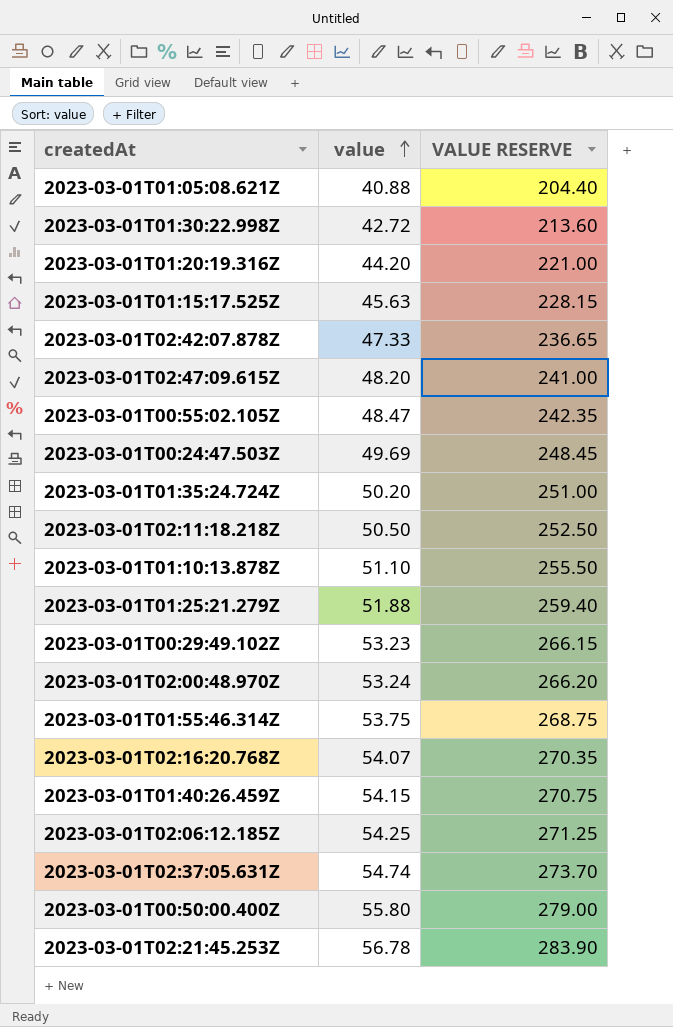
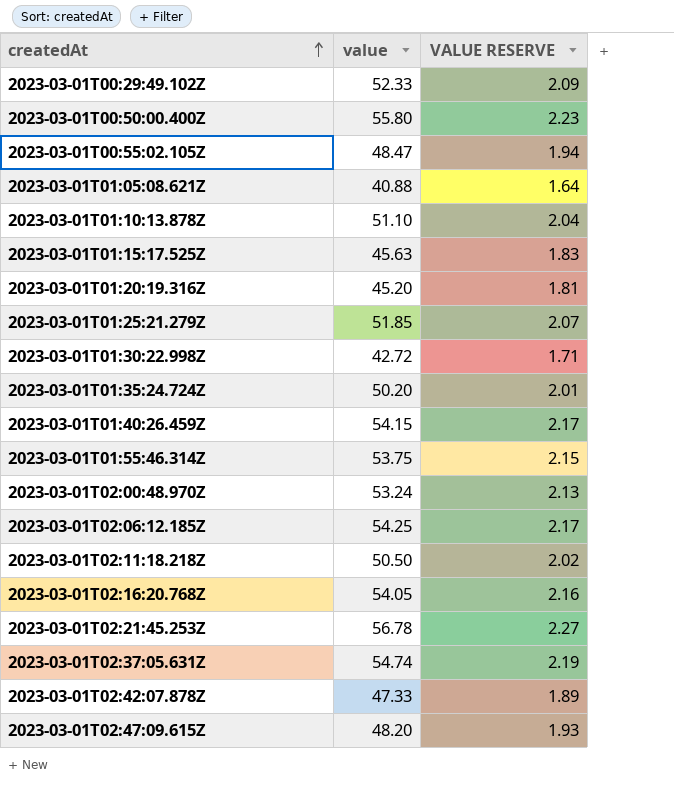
row order: value ascending -> createdAt ascending
column VALUE RESERVE | formula: [value] * 5 -> [value] * 0.04
row 2023-03-01T00:24:47.503Z: 49.69 | 248.45 -> none
2023-03-01T00:29:49.102Z | value: 53.23 -> 52.33
2023-03-01T01:20:19.316Z | value: 44.20 -> 45.20
2023-03-01T01:25:21.279Z | value: 51.88 -> 51.85
2023-03-01T02:16:20.768Z | value: 54.07 -> 54.05

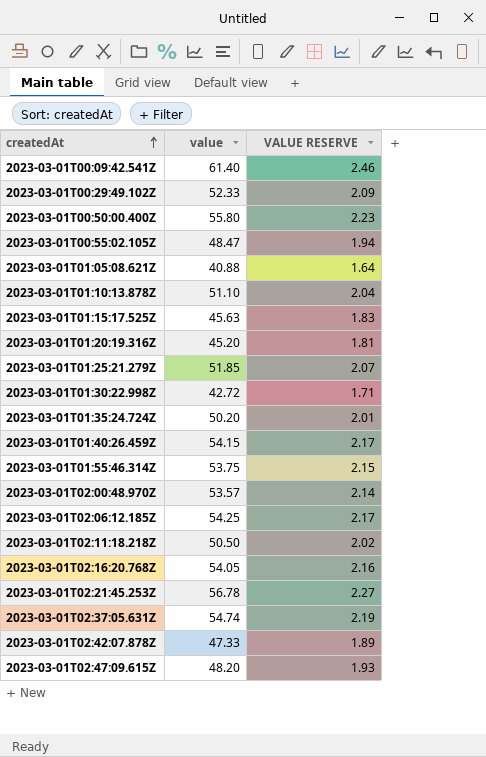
row 2023-03-01T00:09:42.541Z: none -> 61.40 | 2.46
2023-03-01T02:00:48.970Z | value: 53.24 -> 53.57
2023-03-01T02:00:48.970Z | VALUE RESERVE: 2.13 -> 2.14

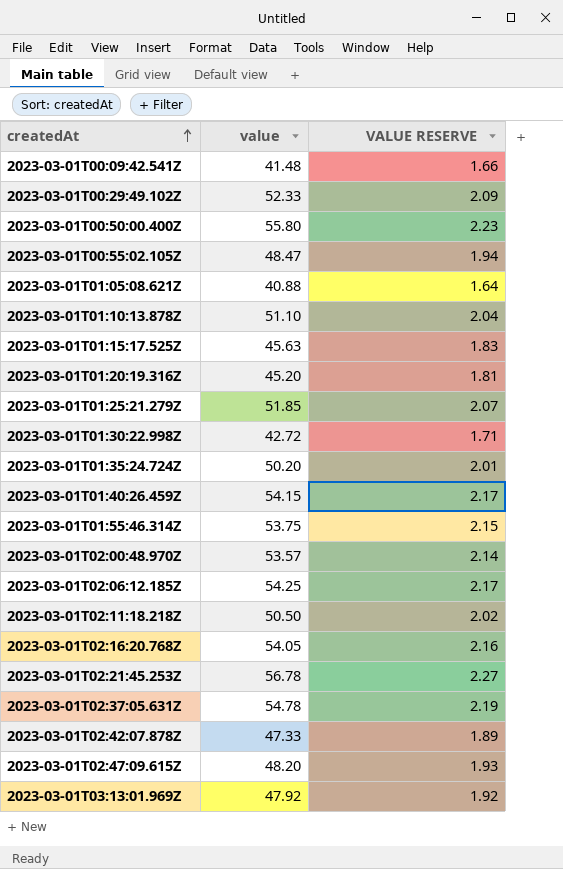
2023-03-01T00:09:42.541Z | value: 61.40 -> 41.48
2023-03-01T00:09:42.541Z | VALUE RESERVE: 2.46 -> 1.66
2023-03-01T02:37:05.631Z | value: 54.74 -> 54.78
row 2023-03-01T03:13:01.969Z: none -> 47.92 | 1.92

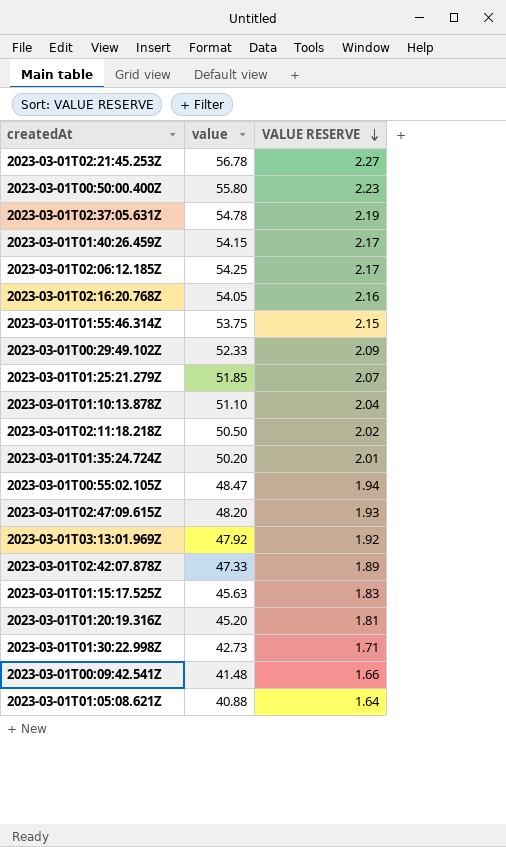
row order: createdAt ascending -> VALUE RESERVE descending
row 2023-03-01T02:00:48.970Z: 53.57 | 2.14 -> none
2023-03-01T01:30:22.998Z | value: 42.72 -> 42.73

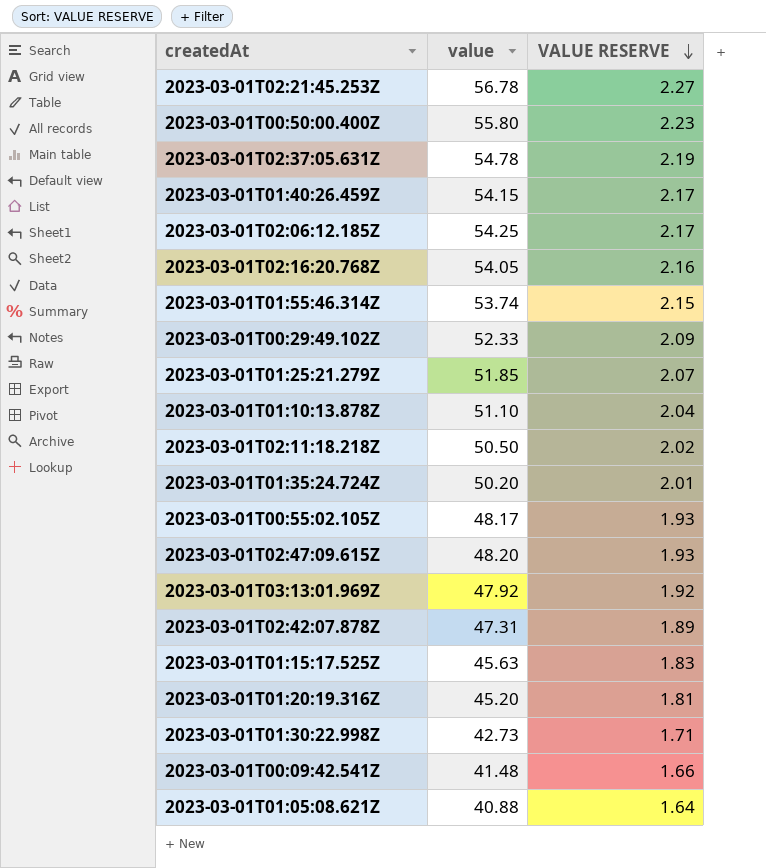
2023-03-01T01:55:46.314Z | value: 53.75 -> 53.74
2023-03-01T00:55:02.105Z | value: 48.47 -> 48.17
2023-03-01T00:55:02.105Z | VALUE RESERVE: 1.94 -> 1.93
2023-03-01T02:42:07.878Z | value: 47.33 -> 47.31

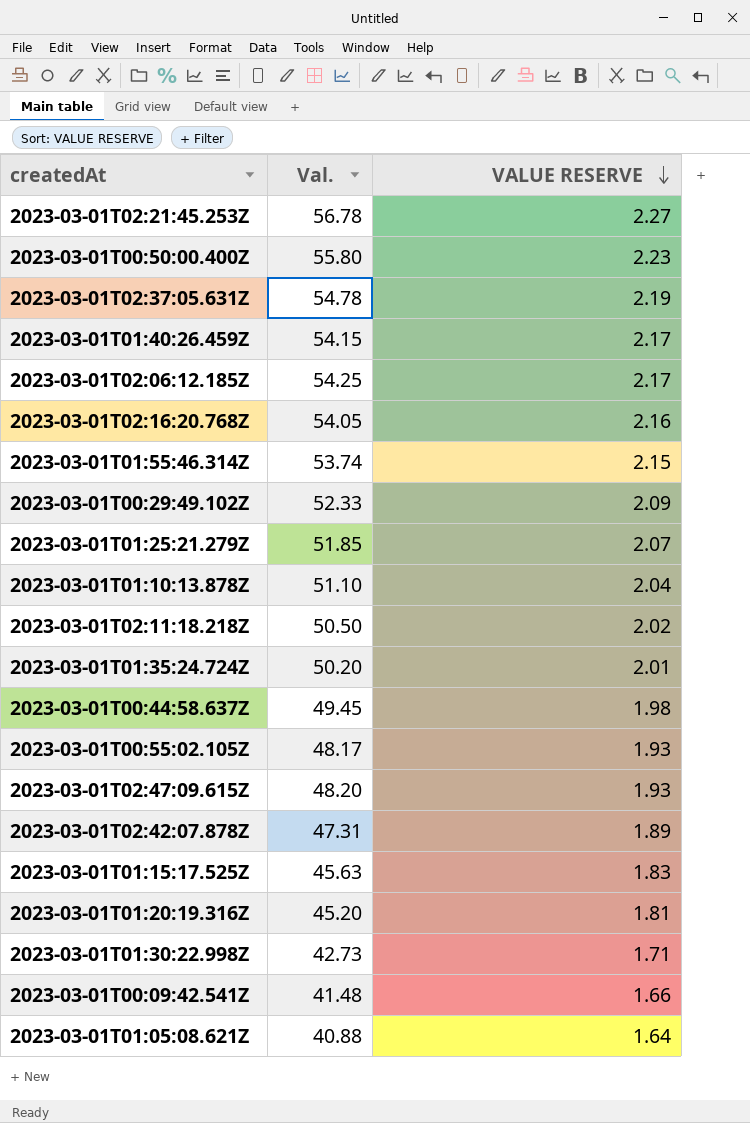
column name: value -> Val.
row 2023-03-01T03:13:01.969Z: 47.92 | 1.92 -> none
row 2023-03-01T00:44:58.637Z: none -> 49.45 | 1.98

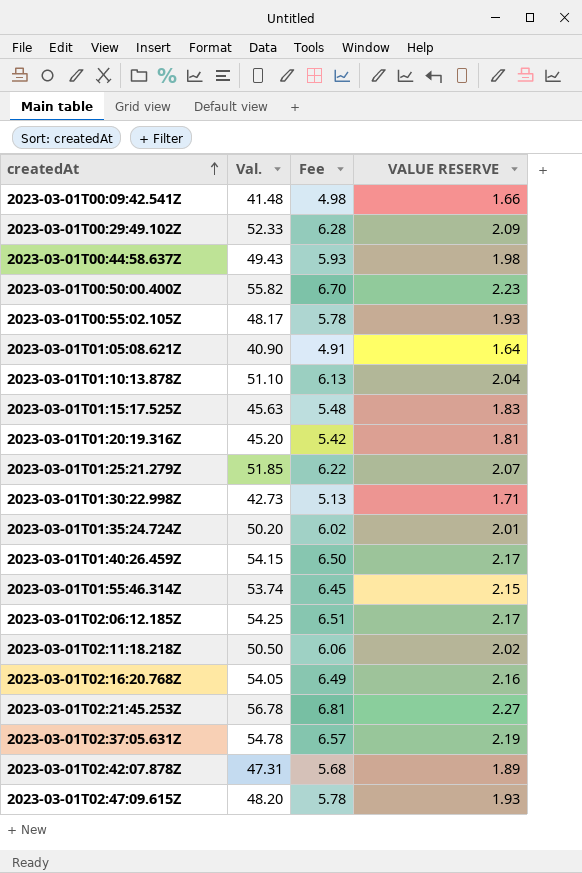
row order: VALUE RESERVE descending -> createdAt ascending
column Fee | formula: none -> [Val.] * 0.12
2023-03-01T00:44:58.637Z | Val.: 49.45 -> 49.43
2023-03-01T00:50:00.400Z | Val.: 55.80 -> 55.82
2023-03-01T01:05:08.621Z | Val.: 40.88 -> 40.90

